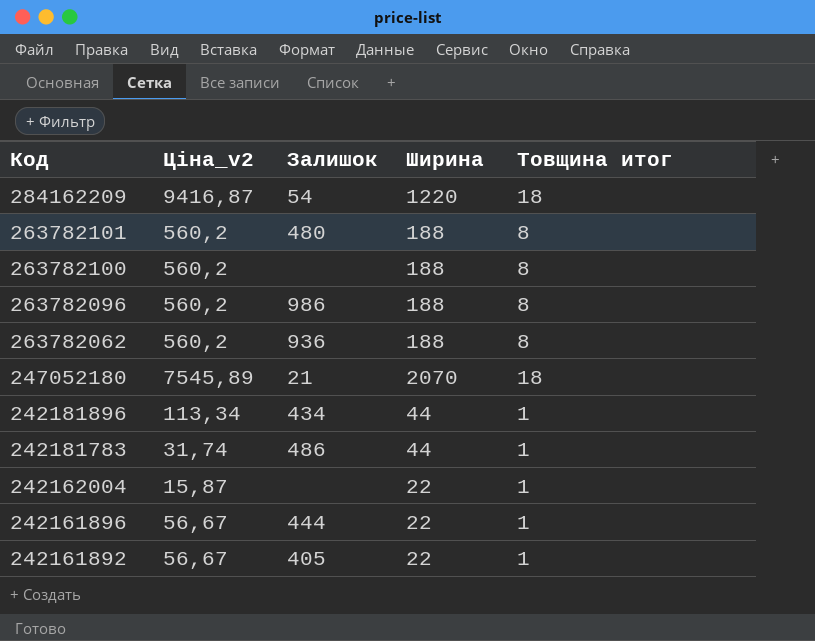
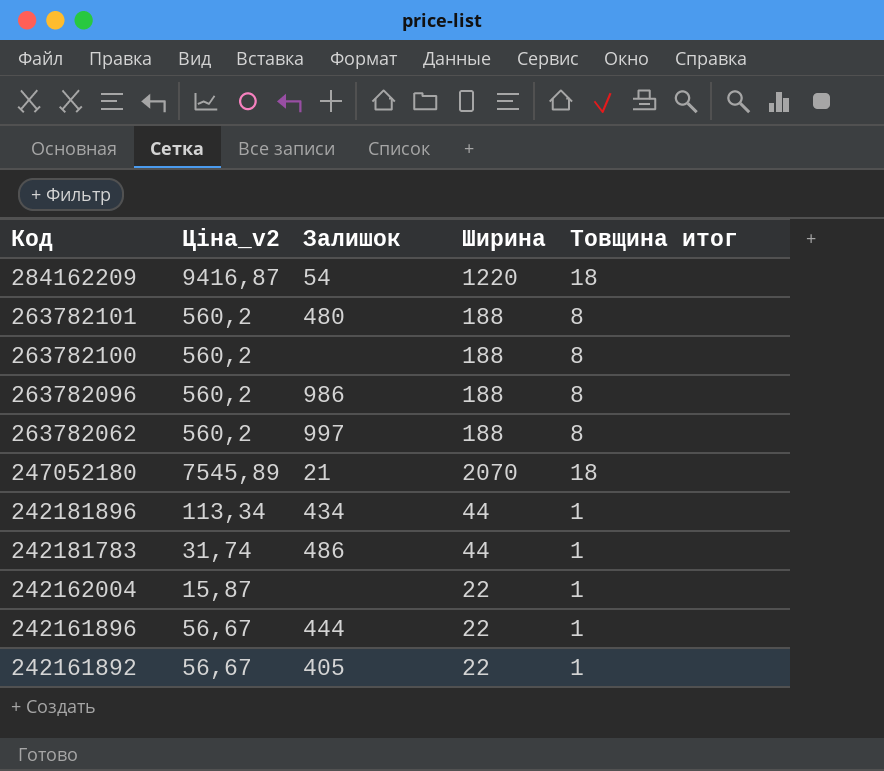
263782062 | Залишок: 936 -> 997

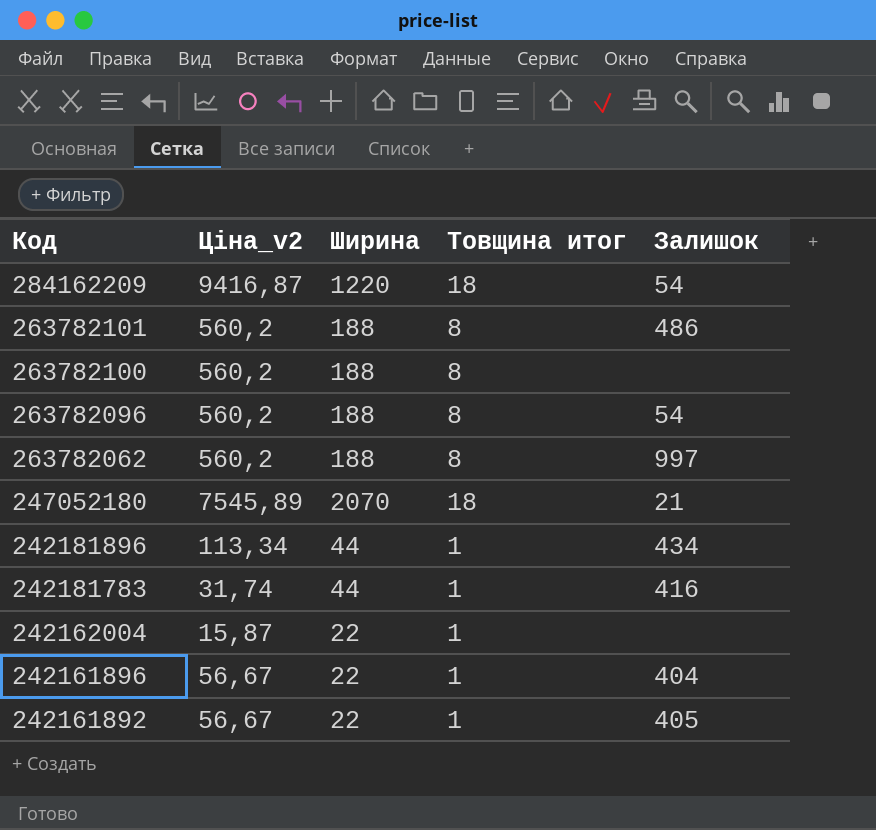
column Залишок | position: 3 -> 5
263782101 | Залишок: 480 -> 486
263782096 | Залишок: 986 -> 54
242181783 | Залишок: 486 -> 416
242161896 | Залишок: 444 -> 404

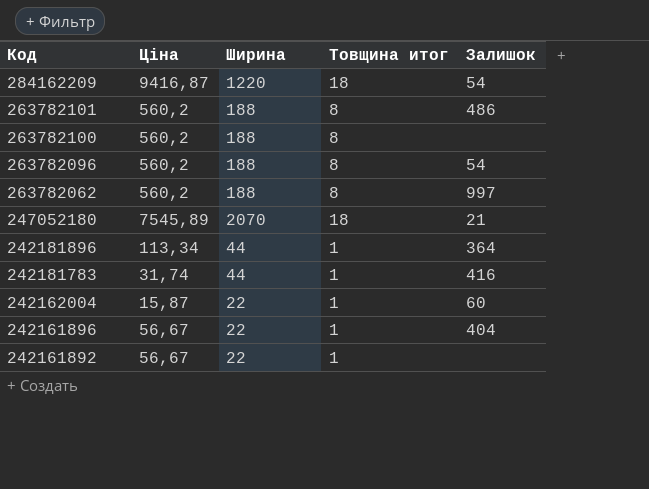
column name: Ціна_v2 -> Ціна
242181896 | Залишок: 434 -> 364
242162004 | Залишок: none -> 60
242161892 | Залишок: 405 -> none

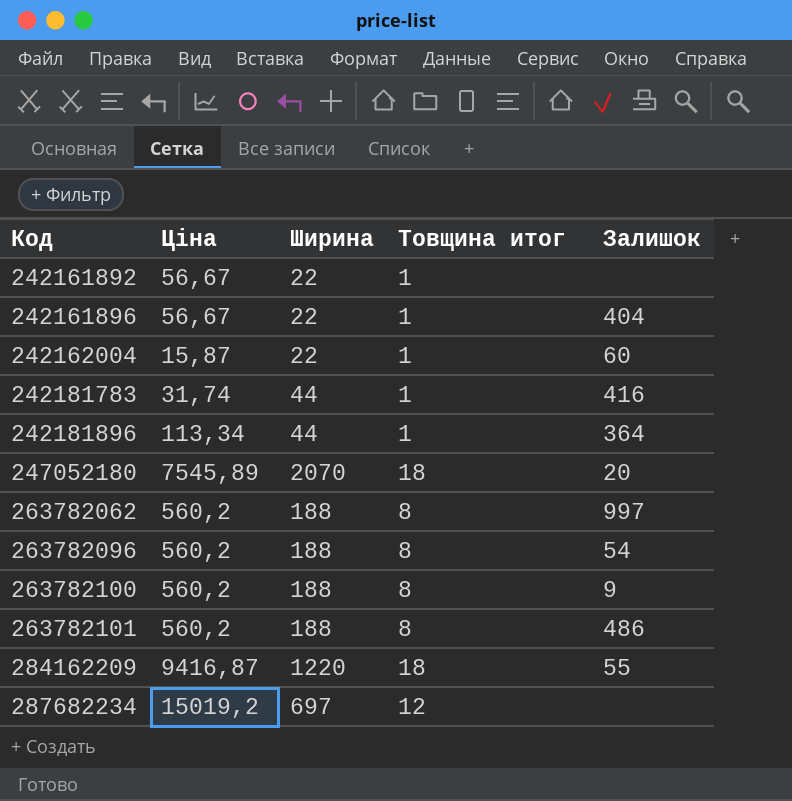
row order: Код descending -> Код ascending
247052180 | Залишок: 21 -> 20
263782100 | Залишок: none -> 9
284162209 | Залишок: 54 -> 55
row 287682234: none -> 15019,2 | 697 | 12 | none

